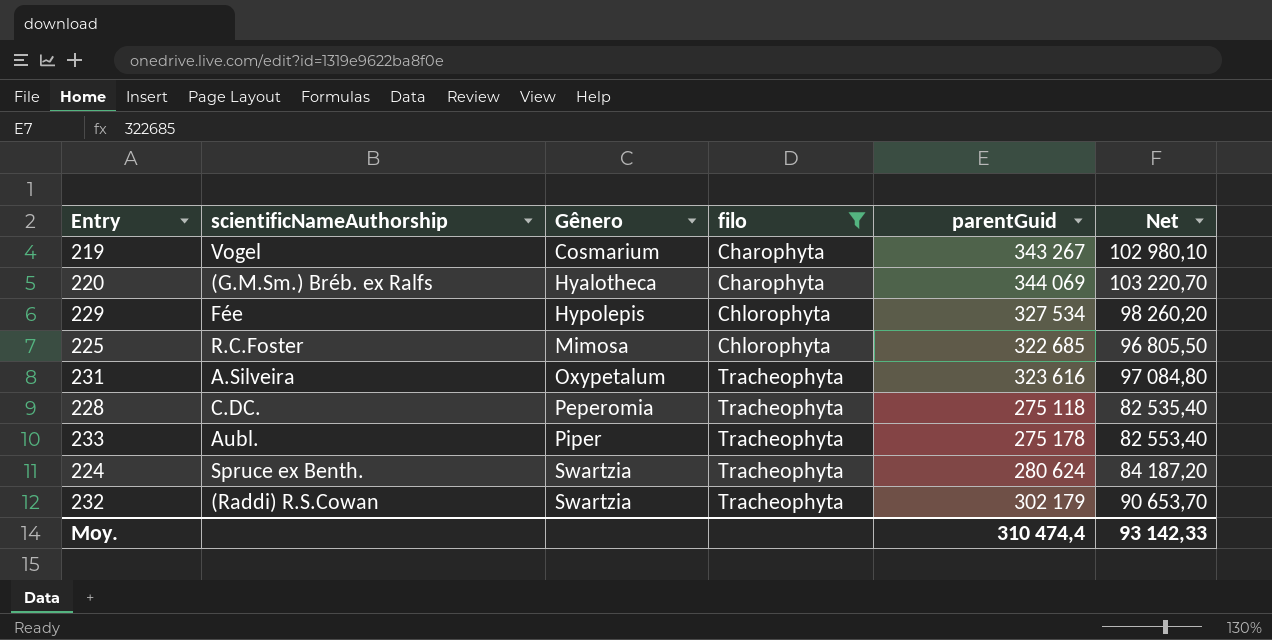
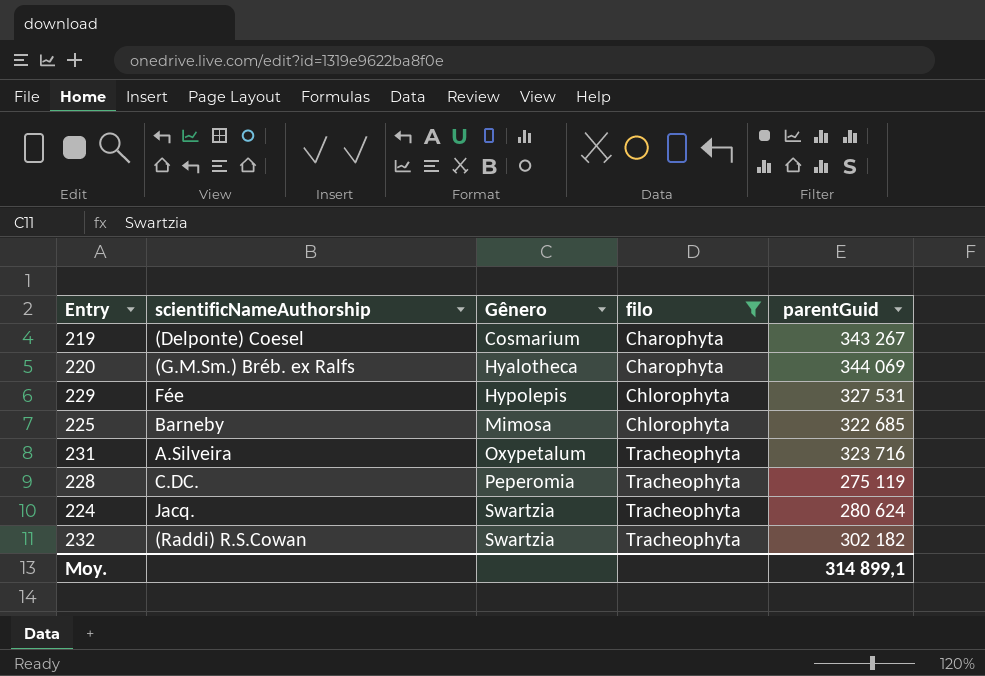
column Net | formula: [parentGuid] * 0,3 -> none
row 233: Aubl. | Piper | Tracheophyta | 275 178 | 82 553,40 -> none
219 | scientificNameAuthorship: Vogel -> (Delponte) Coesel
229 | parentGuid: 327 534 -> 327 531
225 | scientificNameAuthorship: R.C.Foster -> Barneby
231 | parentGuid: 323 616 -> 323 716
228 | parentGuid: 275 118 -> 275 119
224 | scientificNameAuthorship: Spruce ex Benth. -> Jacq.
232 | parentGuid: 302 179 -> 302 182
Moy. | parentGuid: 310 474,4 -> 314 899,1

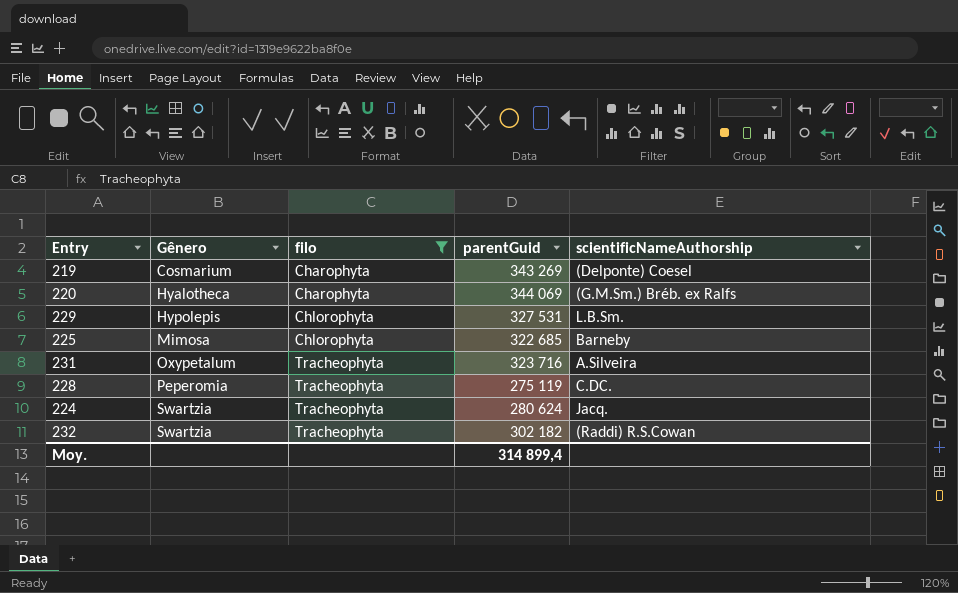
column scientificNameAuthorship | position: 2 -> 5
219 | parentGuid: 343 267 -> 343 269
229 | scientificNameAuthorship: Fée -> L.B.Sm.
Moy. | parentGuid: 314 899,1 -> 314 899,4

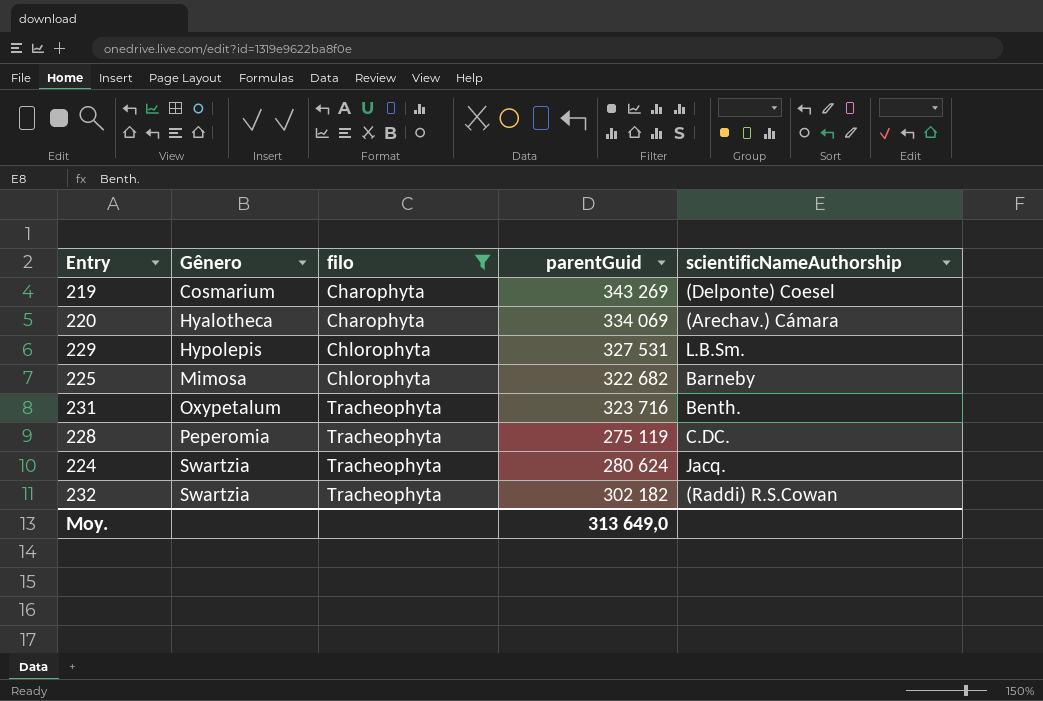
220 | parentGuid: 344 069 -> 334 069
220 | scientificNameAuthorship: (G.M.Sm.) Bréb. ex Ralfs -> (Arechav.) Cámara
225 | parentGuid: 322 685 -> 322 682
231 | scientificNameAuthorship: A.Silveira -> Benth.
Moy. | parentGuid: 314 899,4 -> 313 649,0

